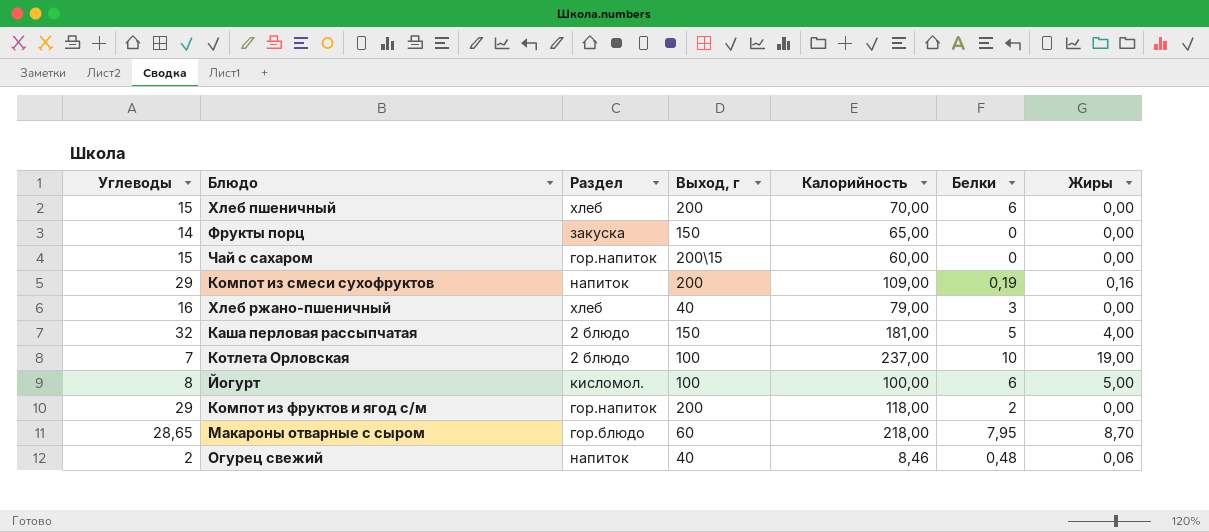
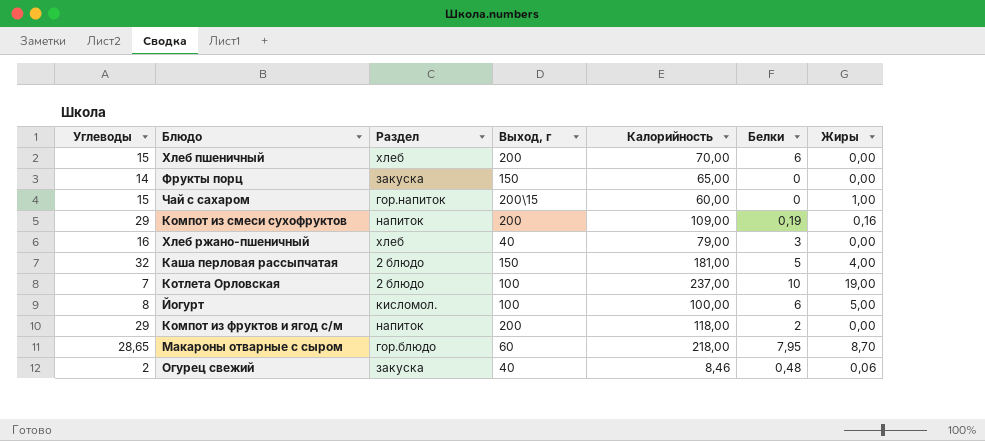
Чай с сахаром | Жиры: 0,00 -> 1,00
Компот из фруктов и ягод с/м | Раздел: гор.напиток -> напиток
Огурец свежий | Раздел: напиток -> закуска

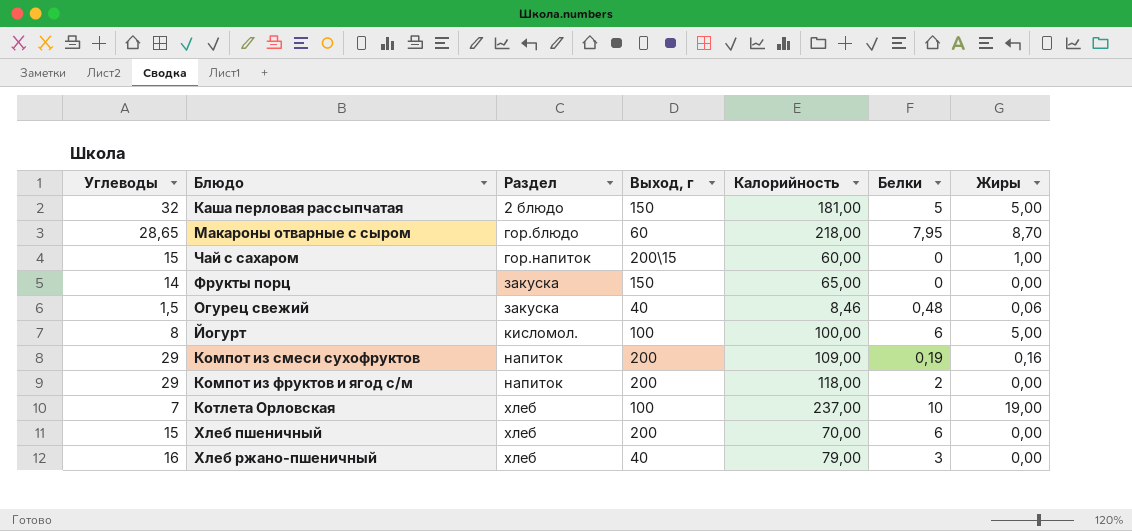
row order: none -> Раздел ascending
Каша перловая рассыпчатая | Жиры: 4,00 -> 5,00
Огурец свежий | Углеводы: 2 -> 1,5
Котлета Орловская | Раздел: 2 блюдо -> хлеб

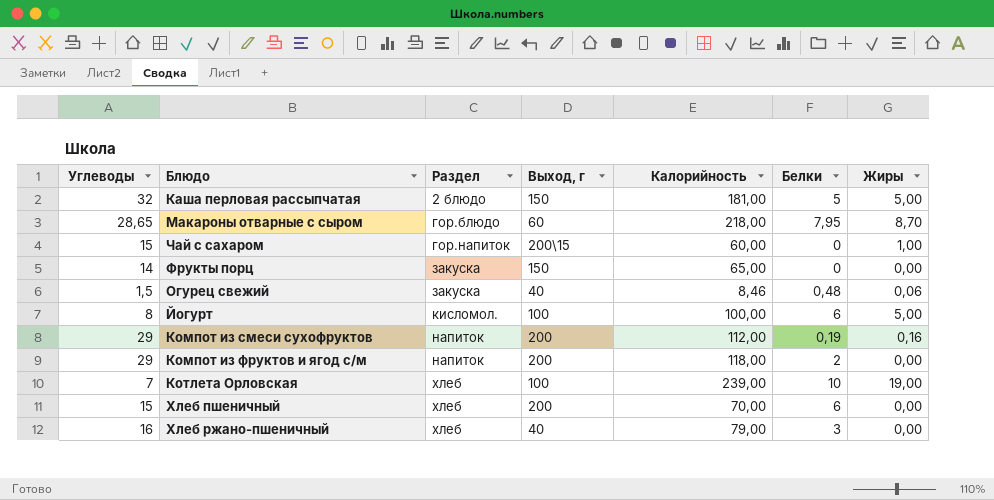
Компот из смеси сухофруктов | Калорийность: 109,00 -> 112,00
Котлета Орловская | Калорийность: 237,00 -> 239,00

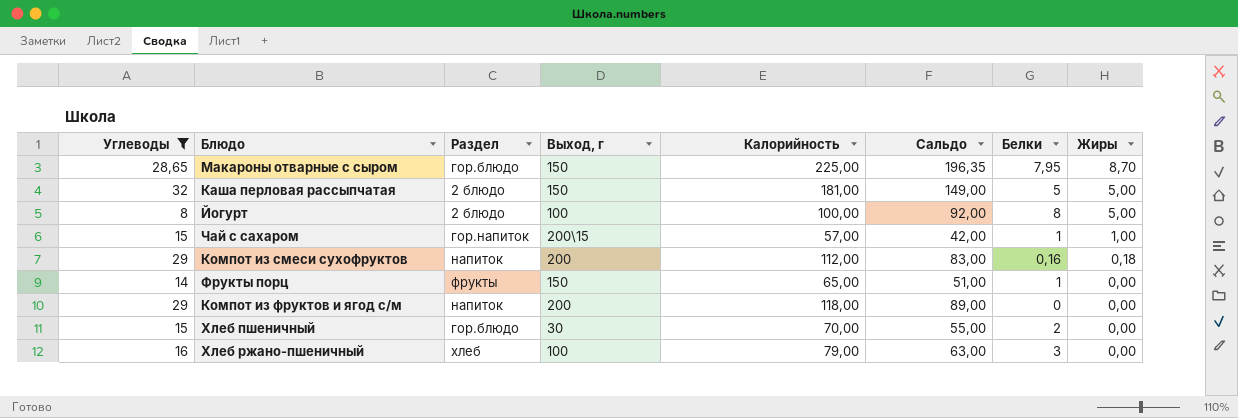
filter: none -> Углеводы >= 8
row order: Раздел ascending -> Жиры descending
column Сальдо | formula: none -> [Калорийность] - [Углеводы]
Макароны отварные с сыром | Выход, г: 60 -> 150
Макароны отварные с сыром | Калорийность: 218,00 -> 225,00
Йогурт | Раздел: кисломол. -> 2 блюдо
Йогурт | Белки: 6 -> 8
Чай с сахаром | Калорийность: 60,00 -> 57,00
Чай с сахаром | Белки: 0 -> 1
Компот из смеси сухофруктов | Белки: 0,19 -> 0,16
Компот из смеси сухофруктов | Жиры: 0,16 -> 0,18
Фрукты порц | Раздел: закуска -> фрукты
Фрукты порц | Белки: 0 -> 1
Компот из фруктов и ягод с/м | Белки: 2 -> 0
Хлеб пшеничный | Раздел: хлеб -> гор.блюдо
Хлеб пшеничный | Выход, г: 200 -> 30
Хлеб пшеничный | Белки: 6 -> 2
Хлеб ржано-пшеничный | Выход, г: 40 -> 100

